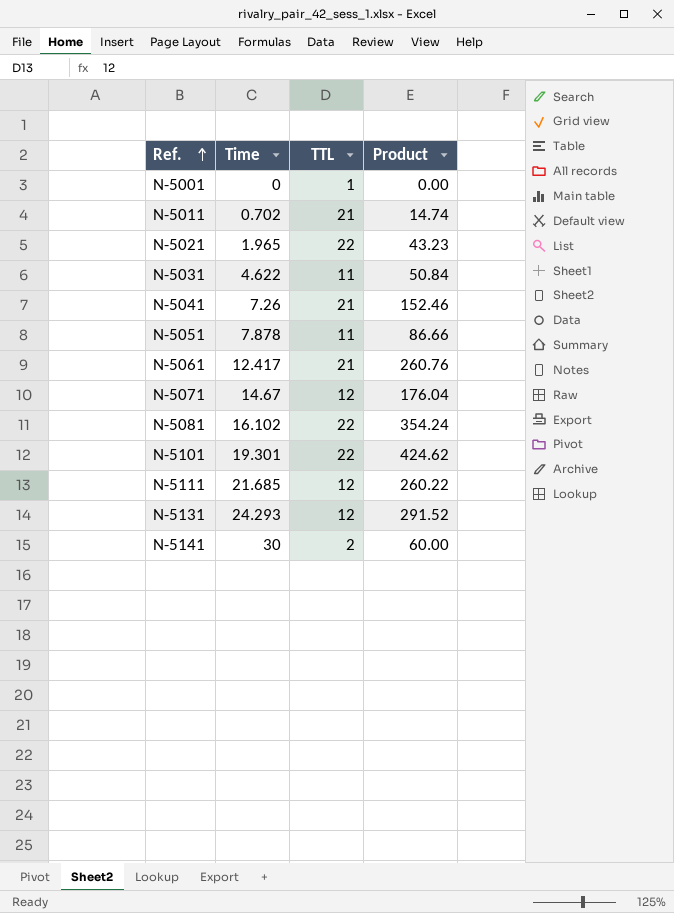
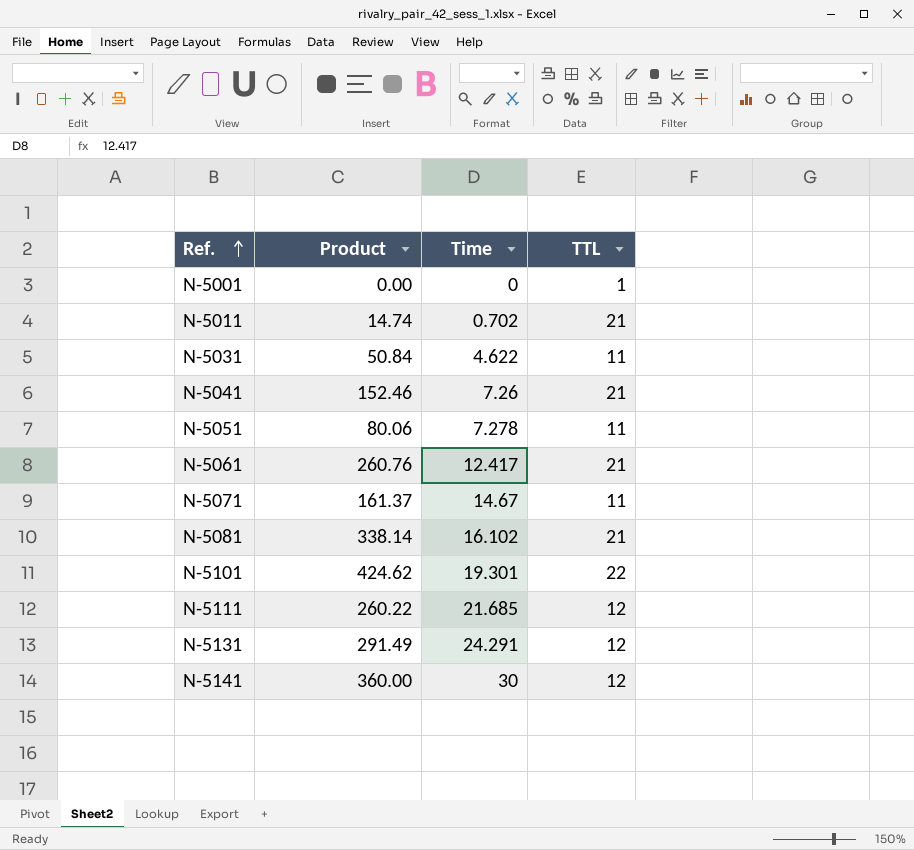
column Product | position: 4 -> 2
row N-5021: 1.965 | 22 | 43.23 -> none
N-5051 | Product: 86.66 -> 80.06
N-5051 | Time: 7.878 -> 7.278
N-5071 | Product: 176.04 -> 161.37
N-5071 | TTL: 12 -> 11
N-5081 | Product: 354.24 -> 338.14
N-5081 | TTL: 22 -> 21
N-5131 | Product: 291.52 -> 291.49
N-5131 | Time: 24.293 -> 24.291
N-5141 | Product: 60.00 -> 360.00
N-5141 | TTL: 2 -> 12

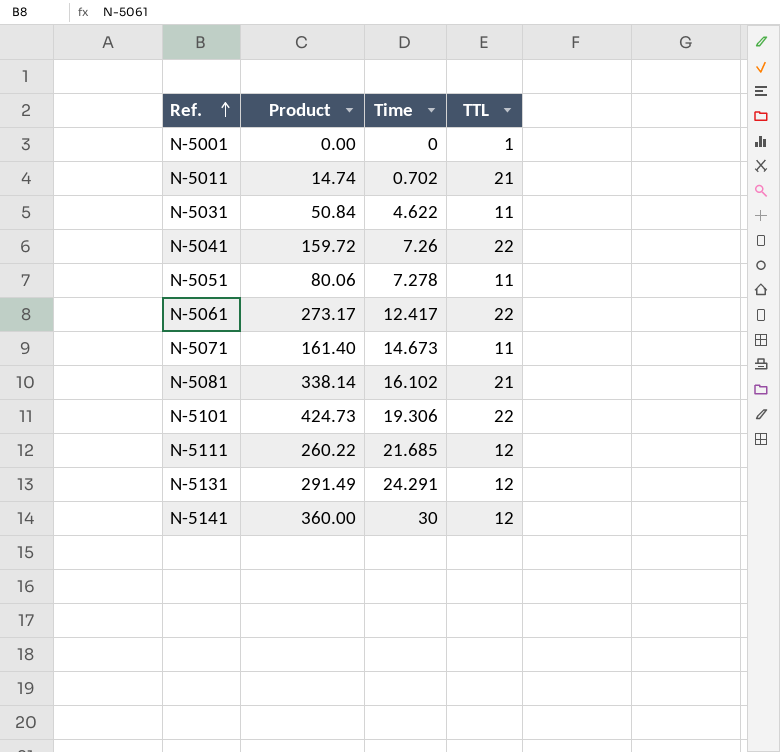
N-5041 | Product: 152.46 -> 159.72
N-5041 | TTL: 21 -> 22
N-5061 | Product: 260.76 -> 273.17
N-5061 | TTL: 21 -> 22
N-5071 | Product: 161.37 -> 161.40
N-5071 | Time: 14.67 -> 14.673
N-5101 | Product: 424.62 -> 424.73
N-5101 | Time: 19.301 -> 19.306

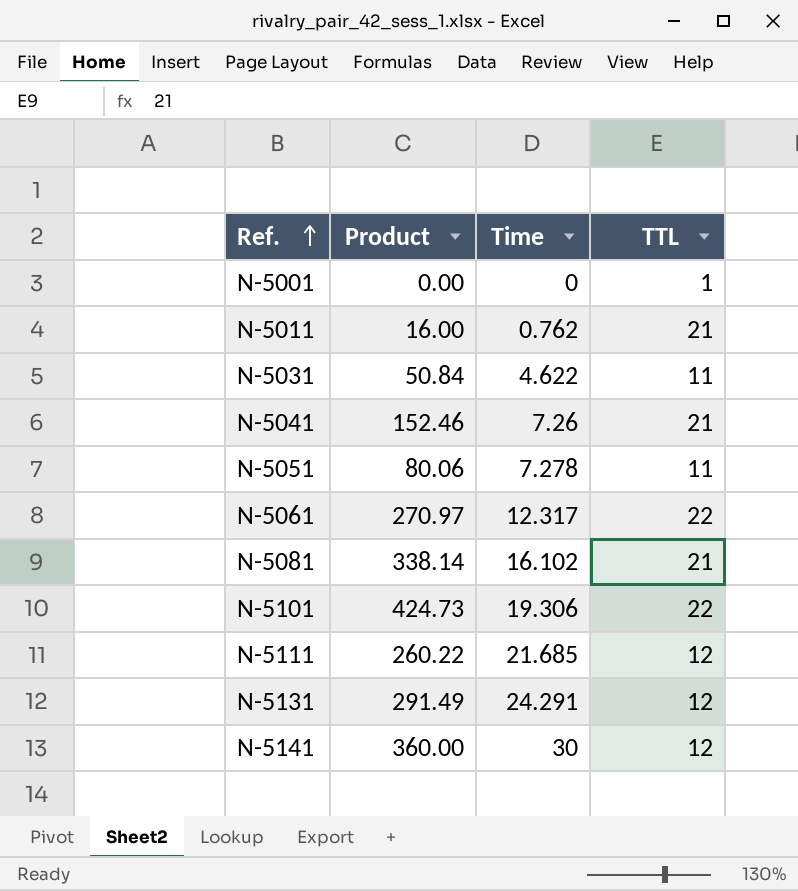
row N-5071: 161.40 | 14.673 | 11 -> none
N-5011 | Product: 14.74 -> 16.00
N-5011 | Time: 0.702 -> 0.762
N-5041 | Product: 159.72 -> 152.46
N-5041 | TTL: 22 -> 21
N-5061 | Product: 273.17 -> 270.97
N-5061 | Time: 12.417 -> 12.317

